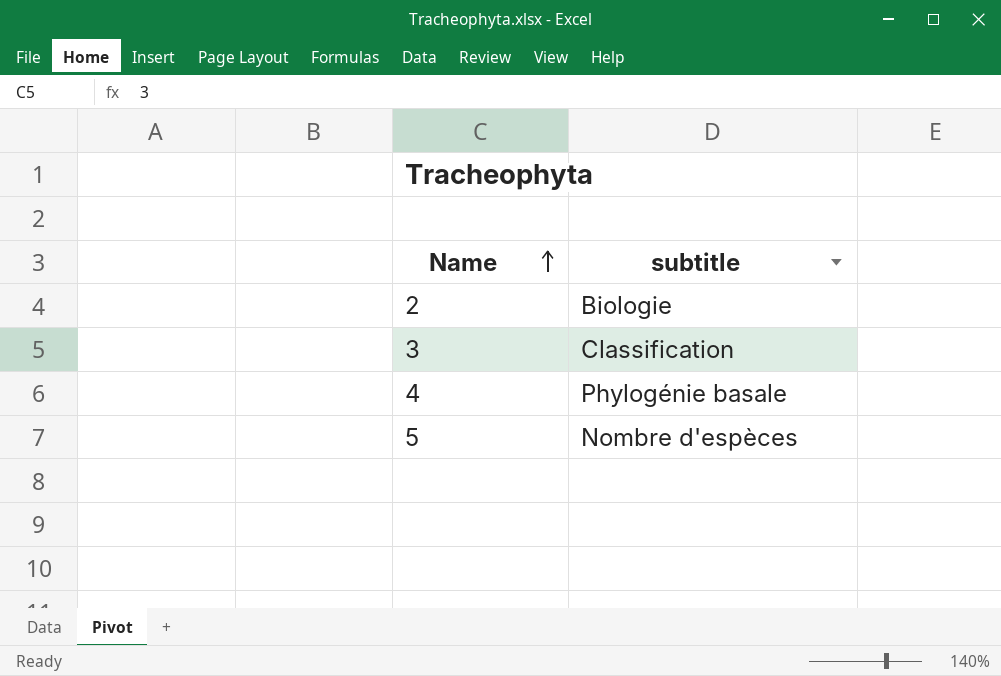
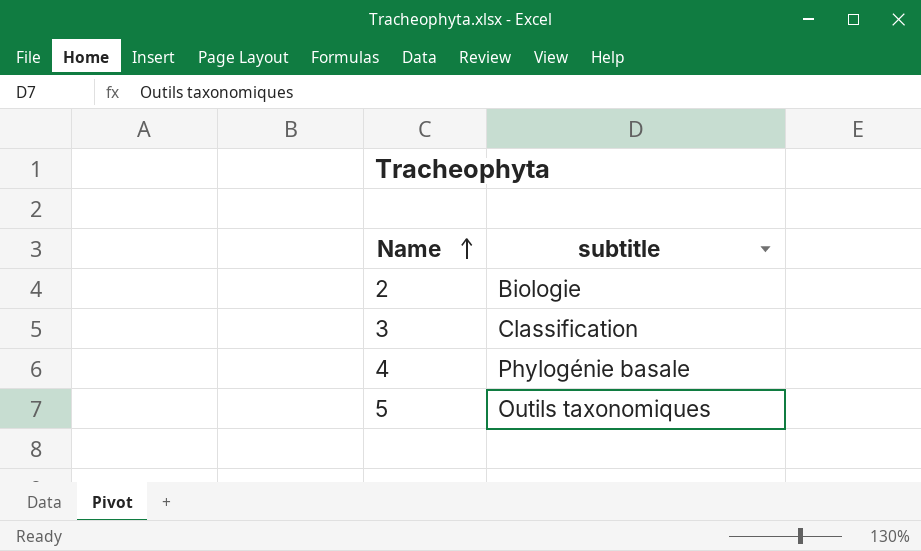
5 | subtitle: Nombre d'espèces -> Outils taxonomiques

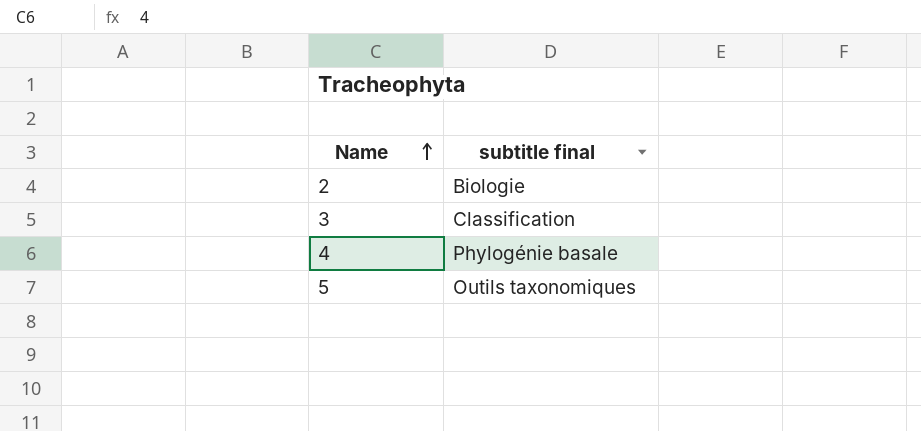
column name: subtitle -> subtitle final

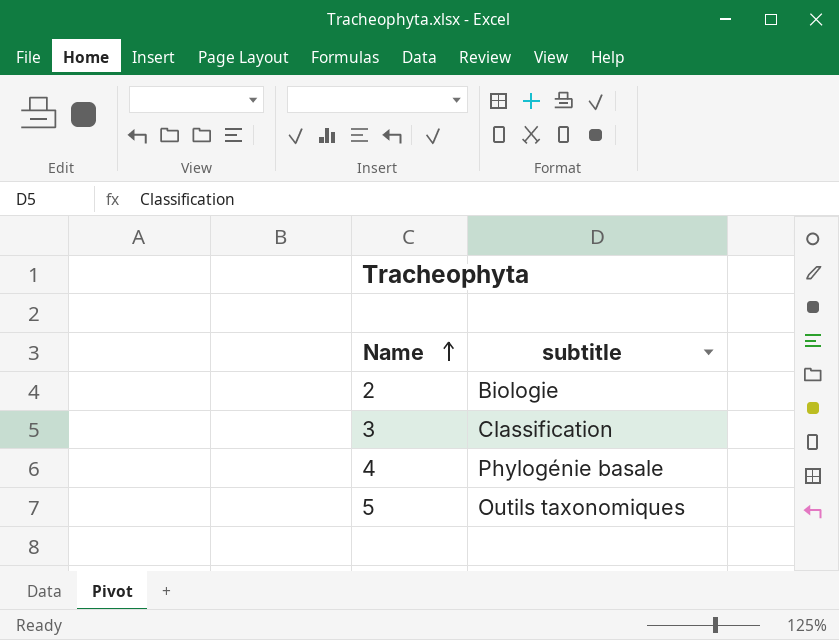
column name: subtitle final -> subtitle

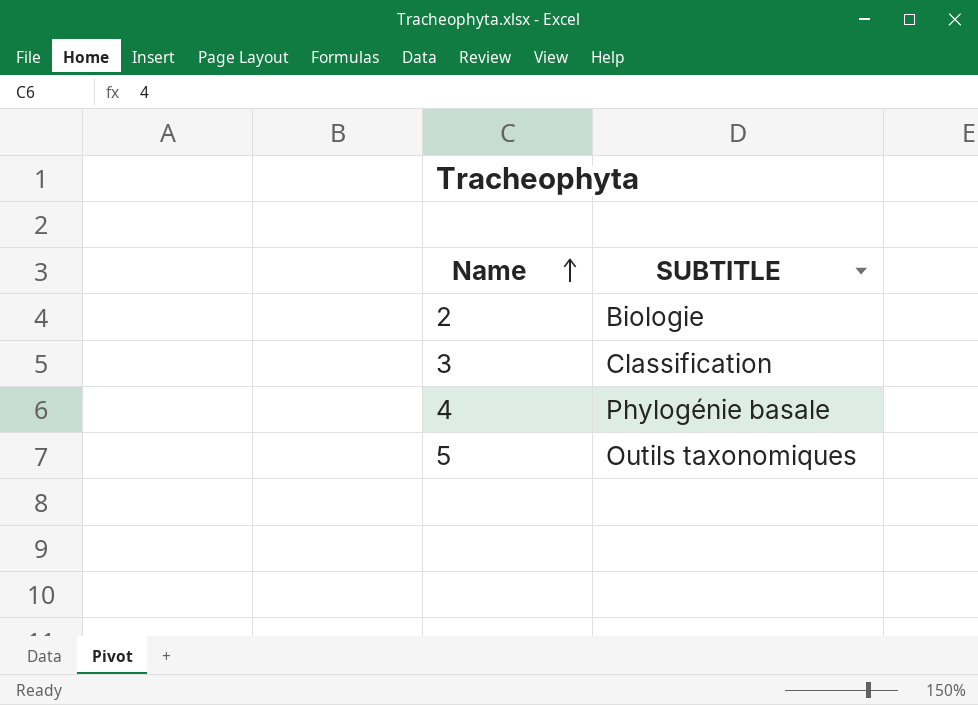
column name: subtitle -> SUBTITLE

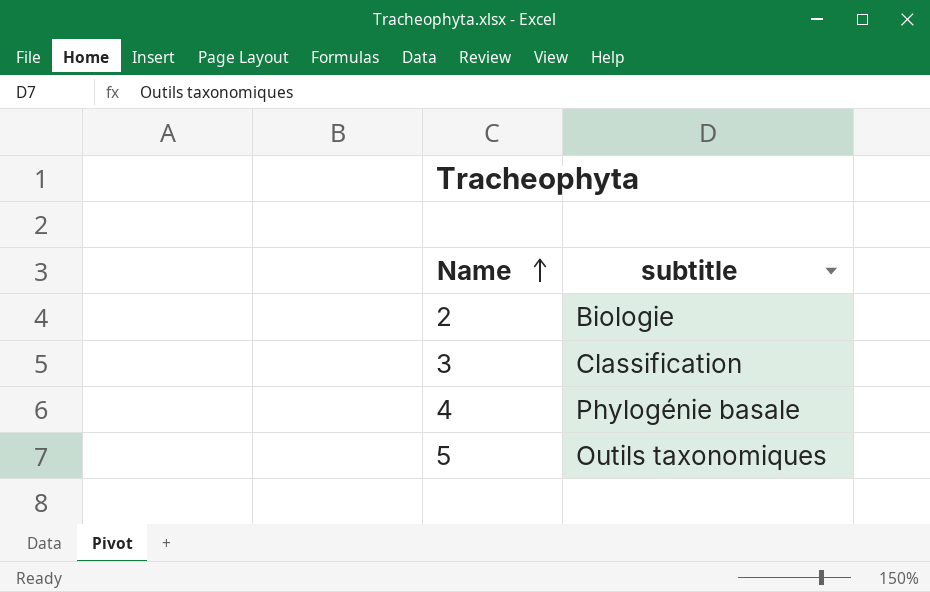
column name: SUBTITLE -> subtitle

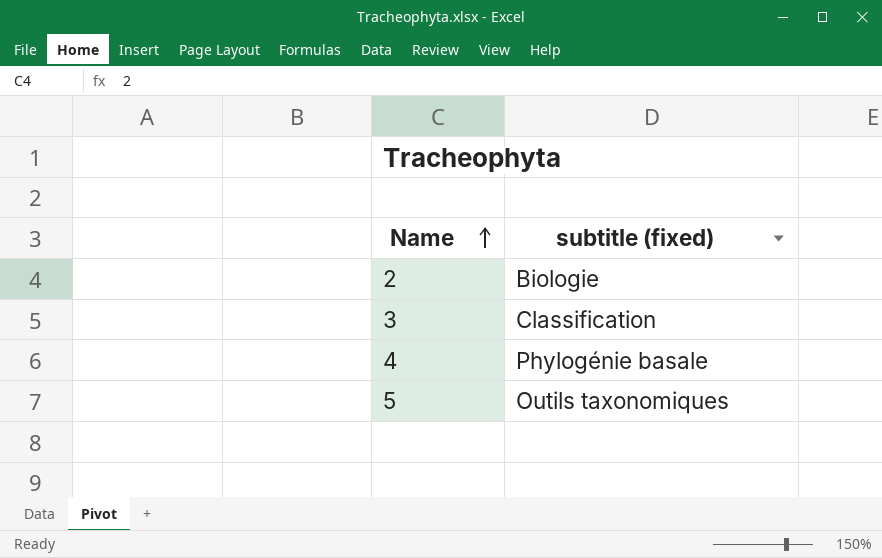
column name: subtitle -> subtitle (fixed)

